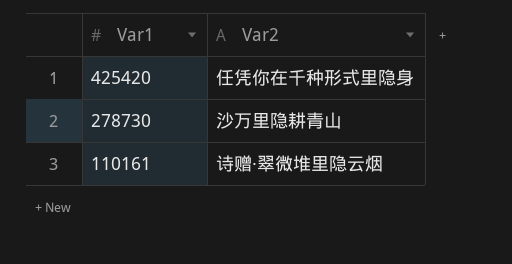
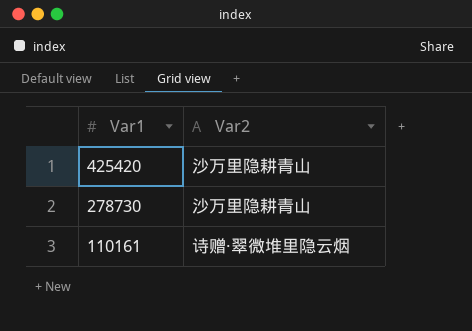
425420 | Var2: 任凭你在千种形式里隐身 -> 沙万里隐耕青山

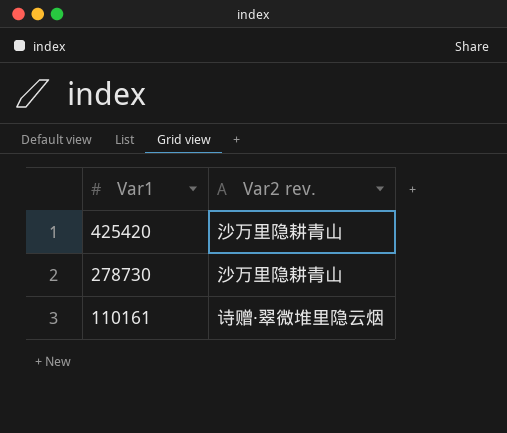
column name: Var2 -> Var2 rev.

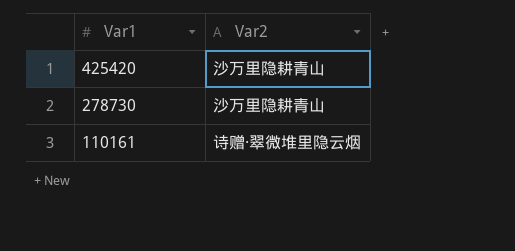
column name: Var2 rev. -> Var2

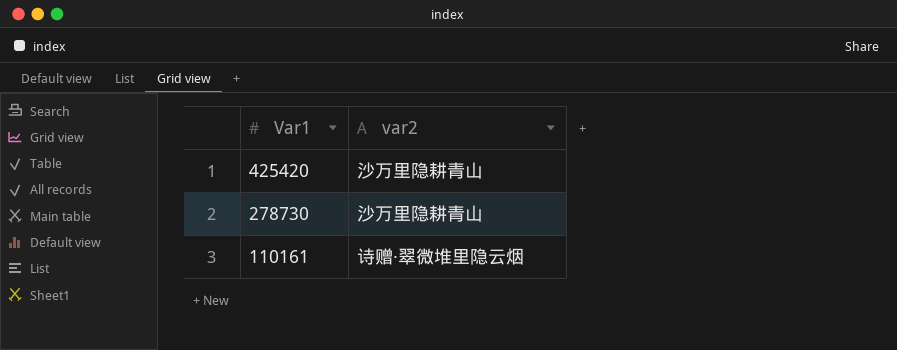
column name: Var2 -> var2

